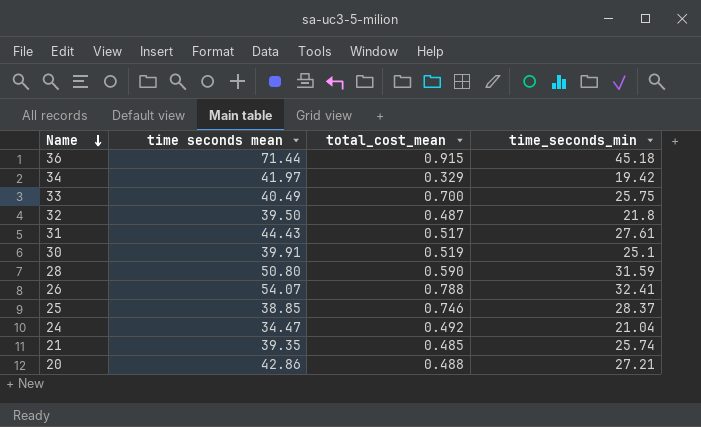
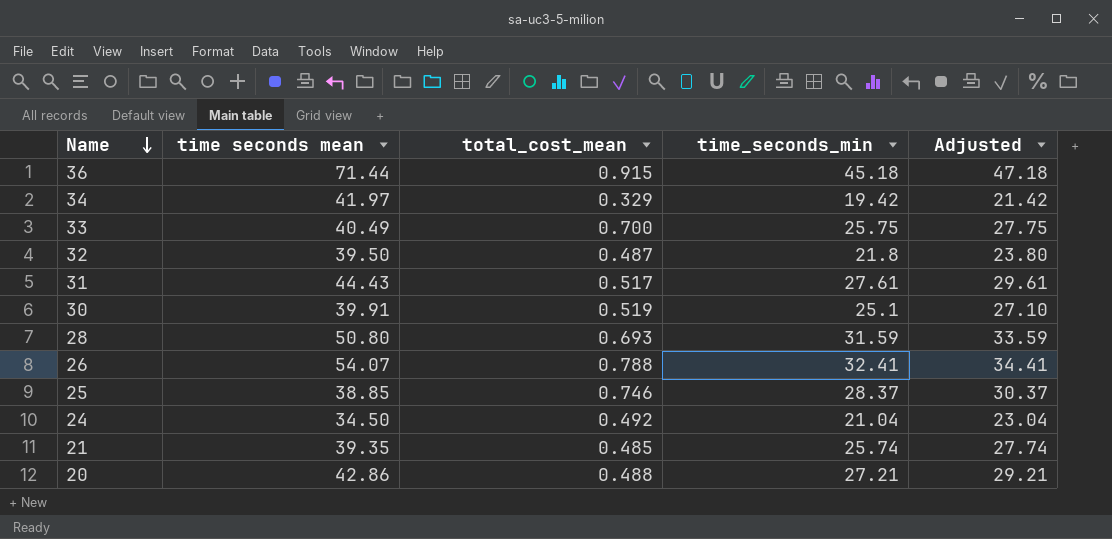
column Adjusted | formula: none -> [time_seconds_min] + 2
28 | total_cost_mean: 0.590 -> 0.693
24 | time seconds mean: 34.47 -> 34.50

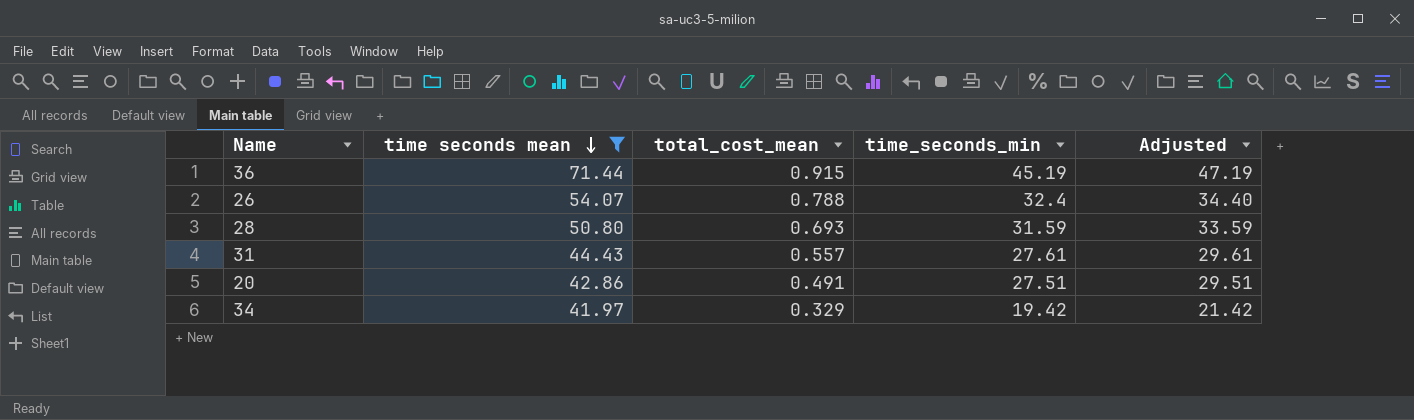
filter: none -> time seconds mean >= 41.97
row order: Name descending -> time seconds mean descending
36 | time_seconds_min: 45.18 -> 45.19
36 | Adjusted: 47.18 -> 47.19
26 | time_seconds_min: 32.41 -> 32.4
26 | Adjusted: 34.41 -> 34.40
31 | total_cost_mean: 0.517 -> 0.557
20 | total_cost_mean: 0.488 -> 0.491
20 | time_seconds_min: 27.21 -> 27.51
20 | Adjusted: 29.21 -> 29.51

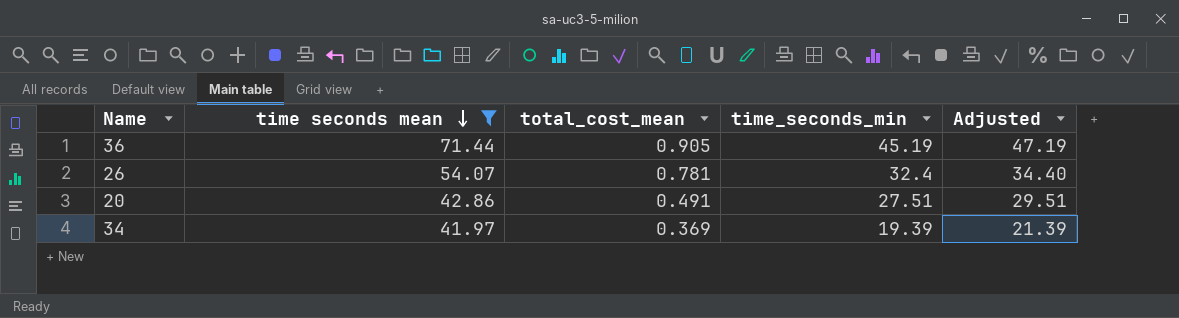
row 28: 50.80 | 0.693 | 31.59 | 33.59 -> none
row 31: 44.43 | 0.557 | 27.61 | 29.61 -> none
36 | total_cost_mean: 0.915 -> 0.905
26 | total_cost_mean: 0.788 -> 0.781
34 | total_cost_mean: 0.329 -> 0.369
34 | time_seconds_min: 19.42 -> 19.39
34 | Adjusted: 21.42 -> 21.39

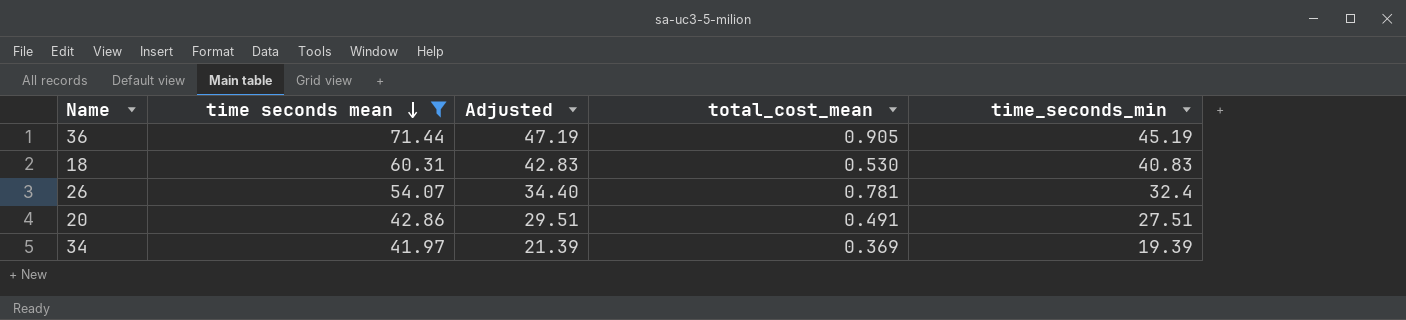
column Adjusted | position: 5 -> 3
row 18: none -> 60.31 | 42.83 | 0.530 | 40.83

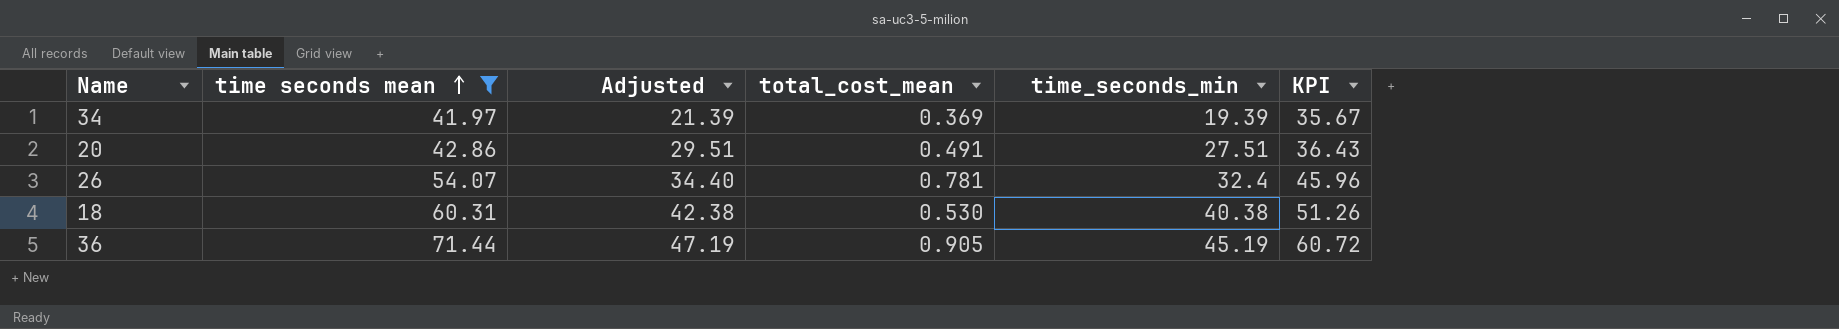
row order: time seconds mean descending -> time seconds mean ascending
column KPI | formula: none -> [time seconds mean] * 0.85
18 | Adjusted: 42.83 -> 42.38
18 | time_seconds_min: 40.83 -> 40.38

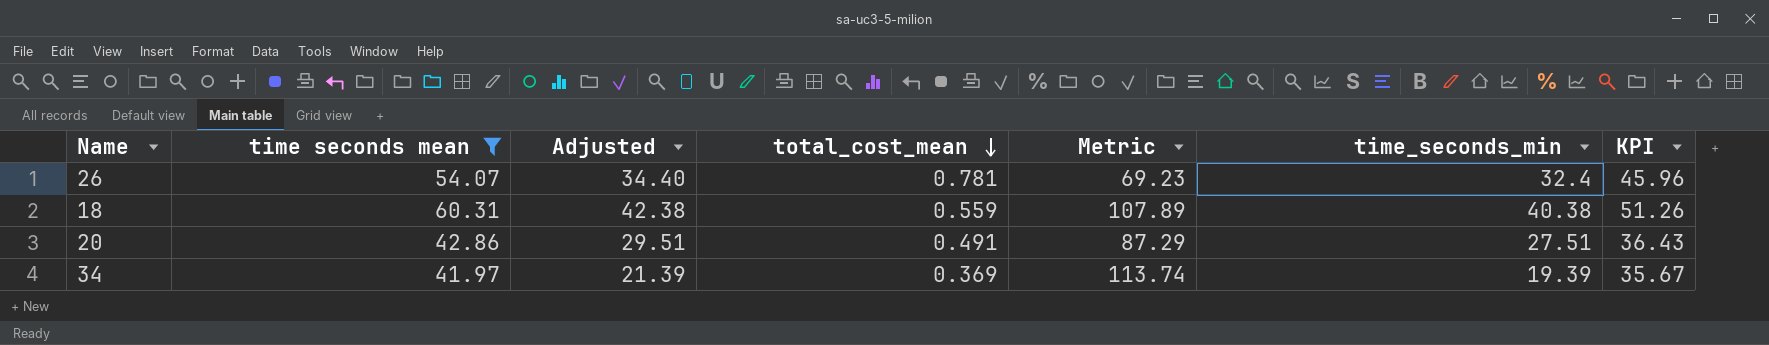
row order: time seconds mean ascending -> total_cost_mean descending
column Metric | formula: none -> [time seconds mean] / [total_cost_mean]
row 36: 71.44 | 47.19 | 0.905 | 45.19 | 60.72 -> none
18 | total_cost_mean: 0.530 -> 0.559

